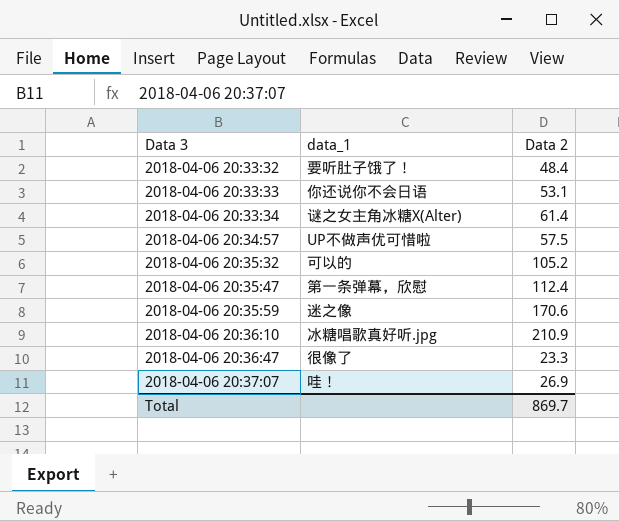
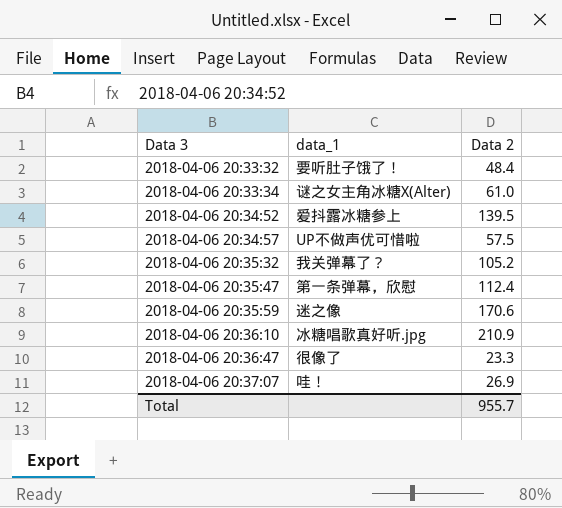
row 2018-04-06 20:33:33: 你还说你不会日语 | 53.1 -> none
2018-04-06 20:33:34 | Data 2: 61.4 -> 61.0
row 2018-04-06 20:34:52: none -> 爱抖露冰糖参上 | 139.5
2018-04-06 20:35:32 | data_1: 可以的 -> 我关弹幕了？
Total | Data 2: 869.7 -> 955.7

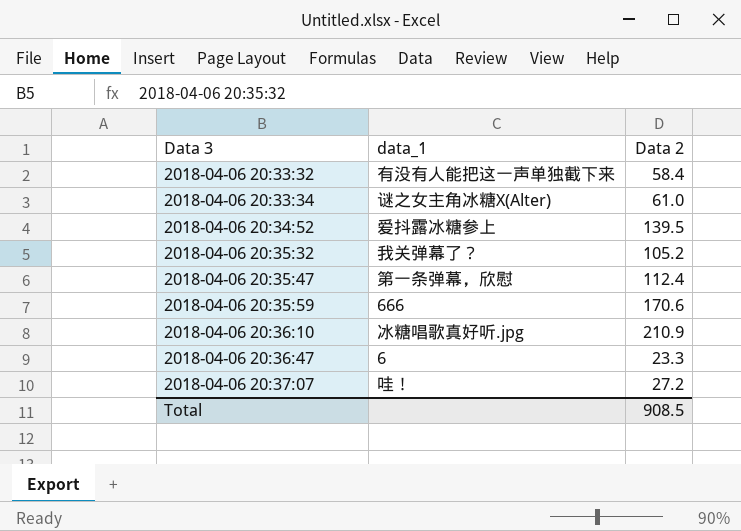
row 2018-04-06 20:34:57: UP不做声优可惜啦 | 57.5 -> none
2018-04-06 20:33:32 | data_1: 要听肚子饿了！ -> 有没有人能把这一声单独截下来
2018-04-06 20:33:32 | Data 2: 48.4 -> 58.4
2018-04-06 20:35:59 | data_1: 迷之像 -> 666
2018-04-06 20:36:47 | data_1: 很像了 -> 6
2018-04-06 20:37:07 | Data 2: 26.9 -> 27.2
Total | Data 2: 955.7 -> 908.5

